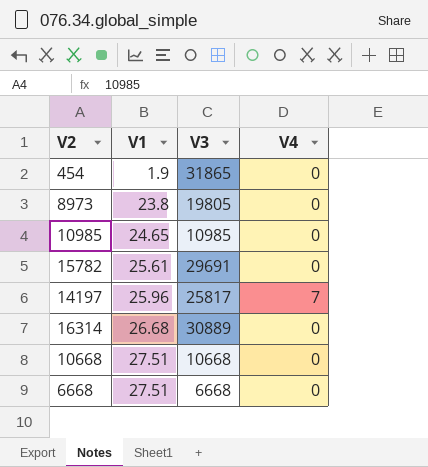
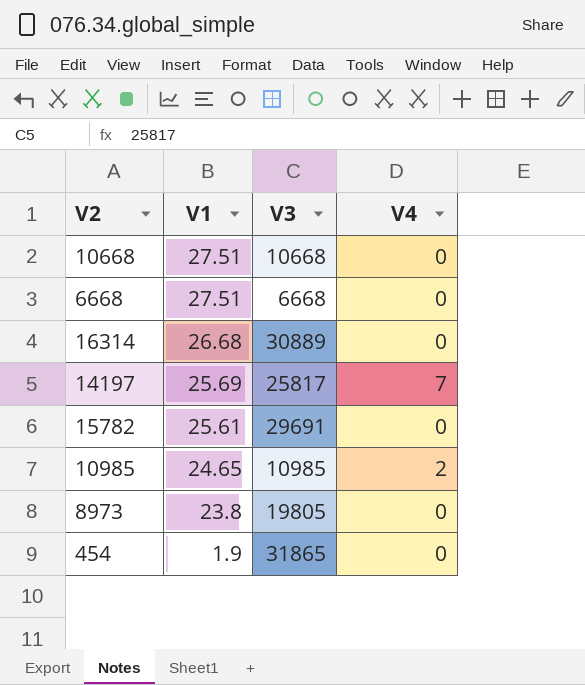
row order: V1 ascending -> V1 descending
14197 | V1: 25.96 -> 25.69
10985 | V4: 0 -> 2

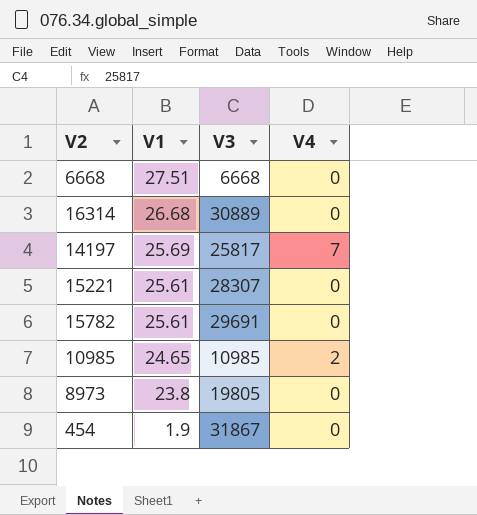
row 10668: 27.51 | 10668 | 0 -> none
row 15221: none -> 25.61 | 28307 | 0
454 | V3: 31865 -> 31867

